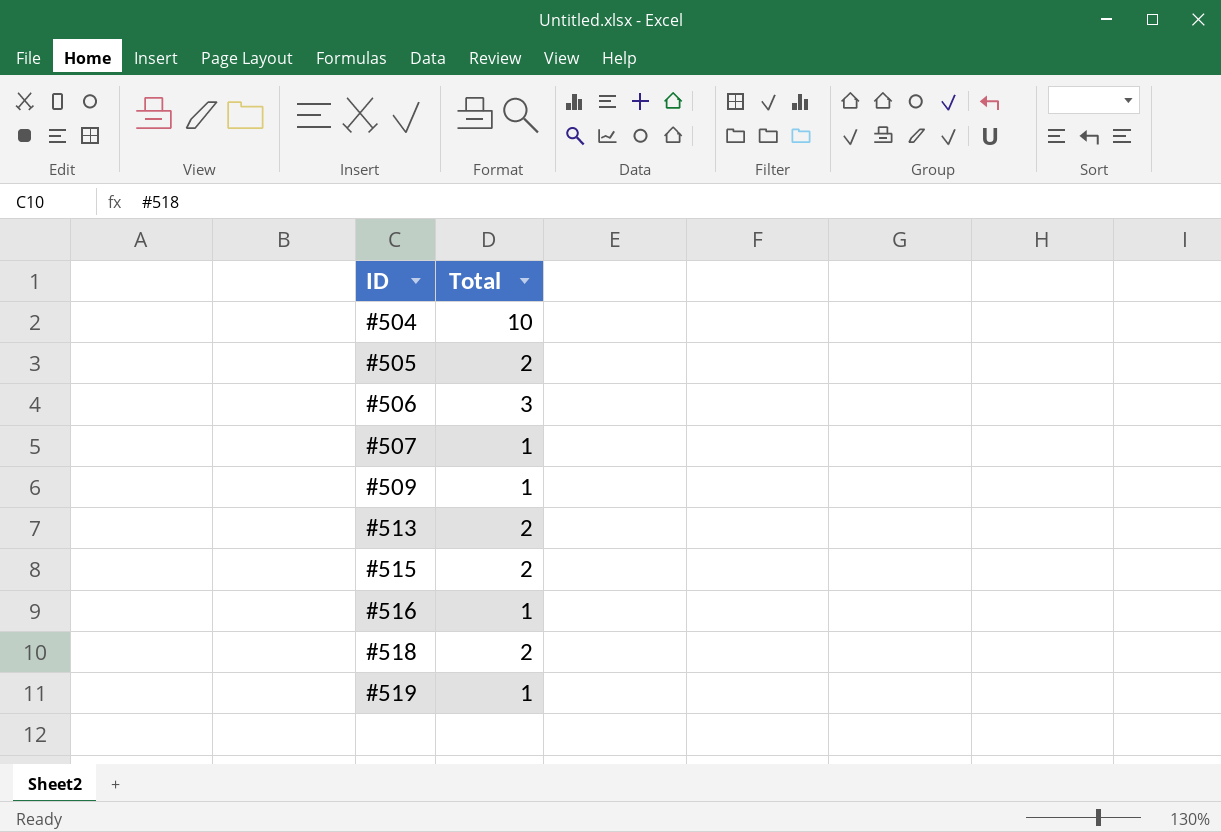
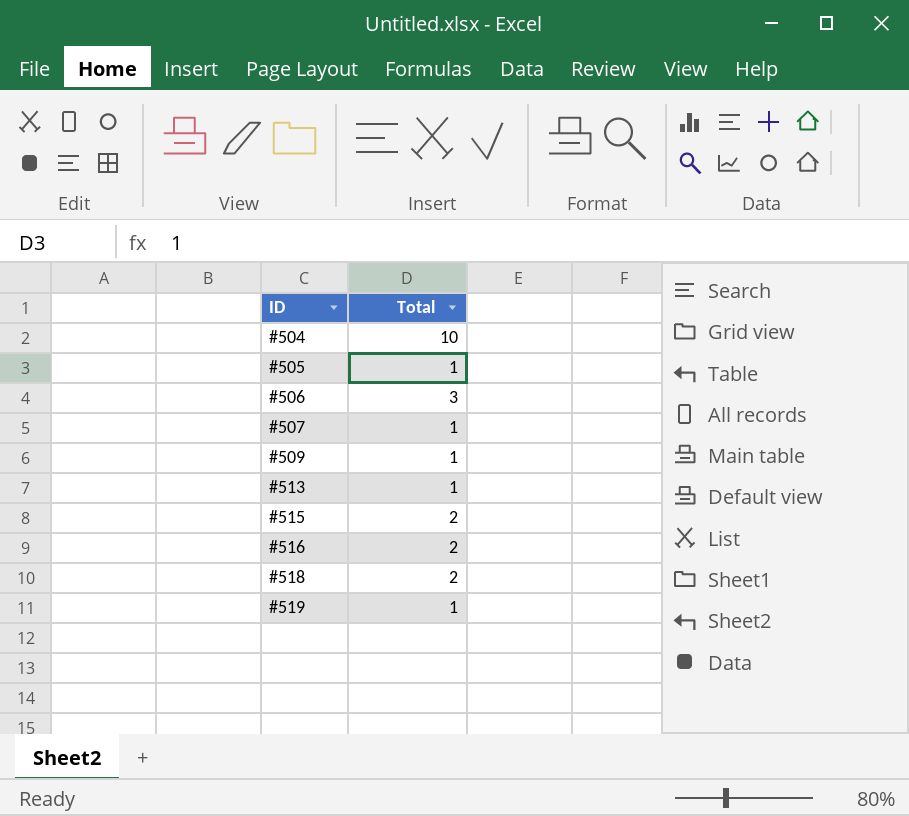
#505 | Total: 2 -> 1
#513 | Total: 2 -> 1
#516 | Total: 1 -> 2

